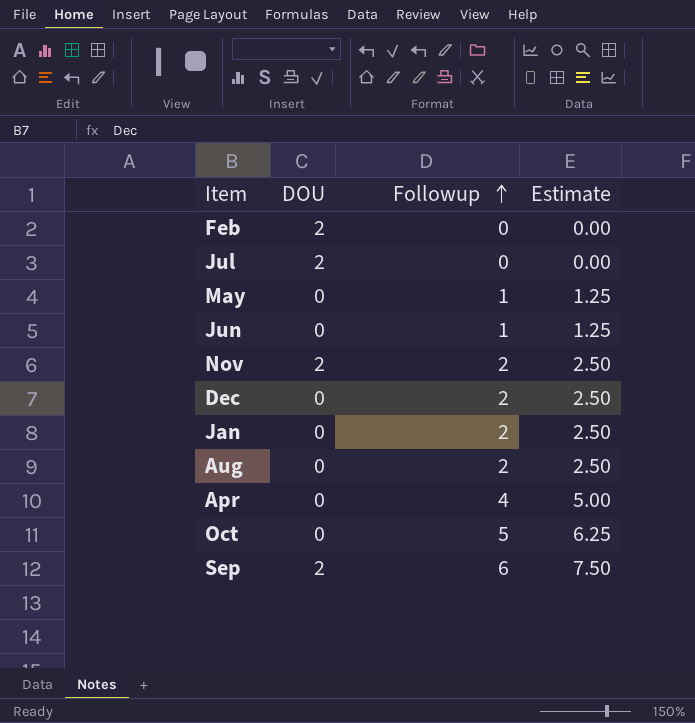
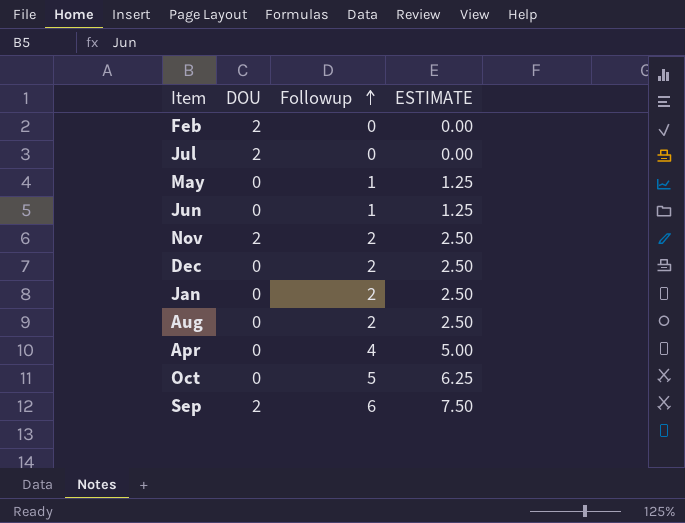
column name: Estimate -> ESTIMATE

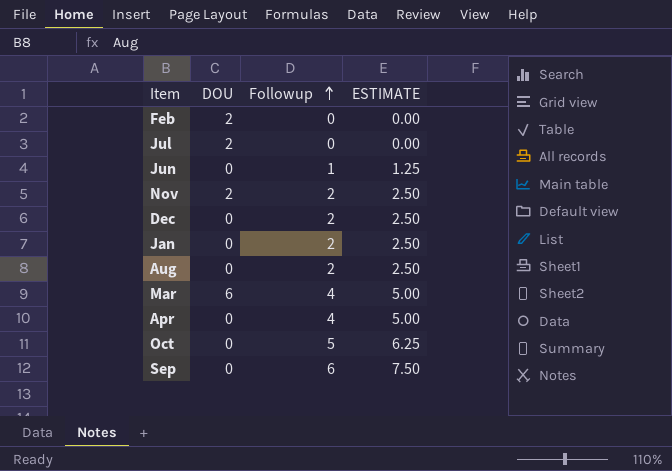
row May: 0 | 1 | 1.25 -> none
row Mar: none -> 6 | 4 | 5.00
Sep | DOU: 2 -> 0

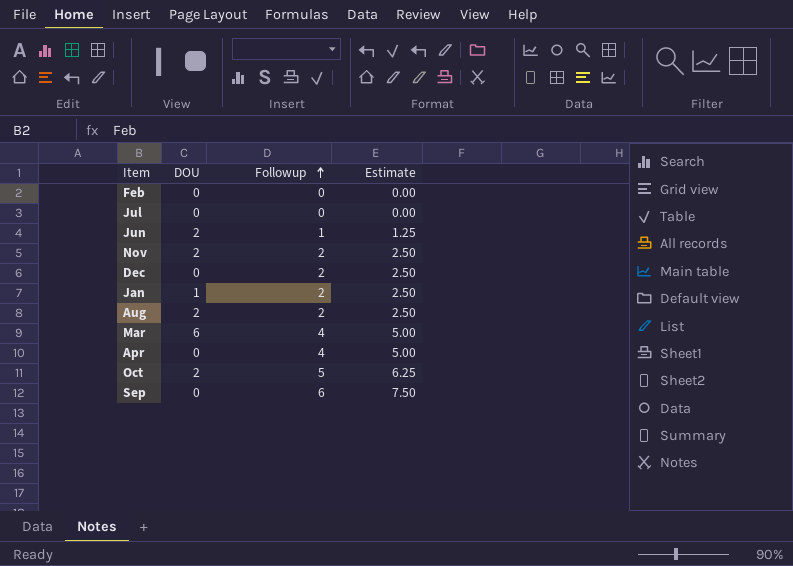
column name: ESTIMATE -> Estimate
Feb | DOU: 2 -> 0
Jul | DOU: 2 -> 0
Jun | DOU: 0 -> 2
Jan | DOU: 0 -> 1
Aug | DOU: 0 -> 2
Oct | DOU: 0 -> 2

